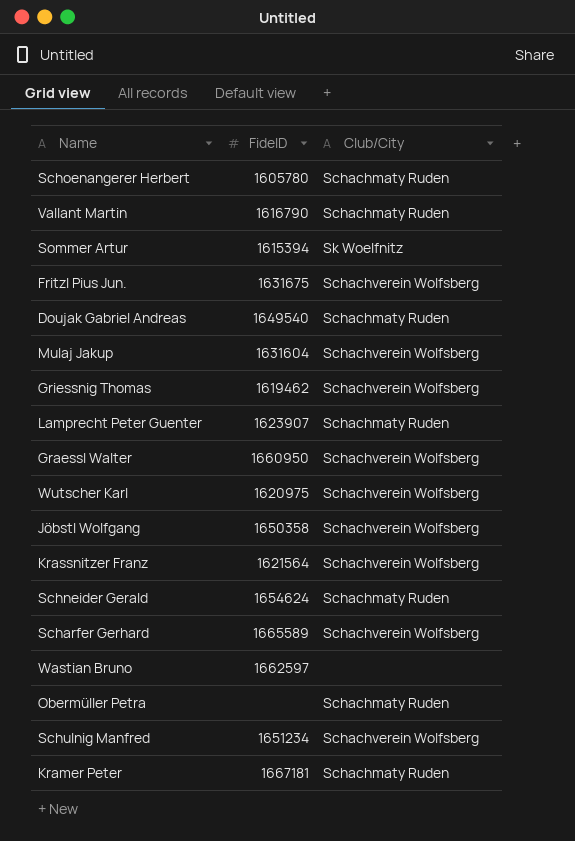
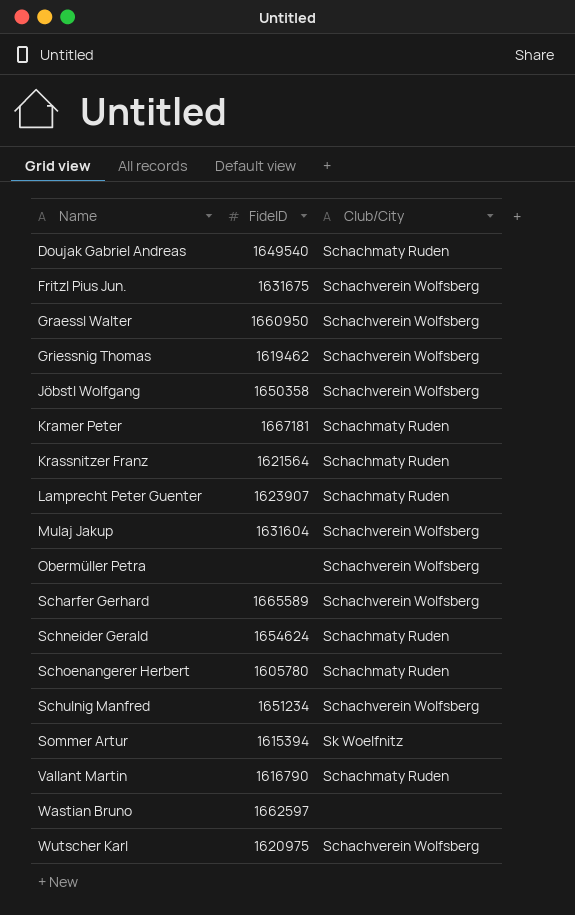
row order: none -> Name ascending
Krassnitzer Franz | Club/City: Schachverein Wolfsberg -> Schachmaty Ruden
Obermüller Petra | Club/City: Schachmaty Ruden -> Schachverein Wolfsberg

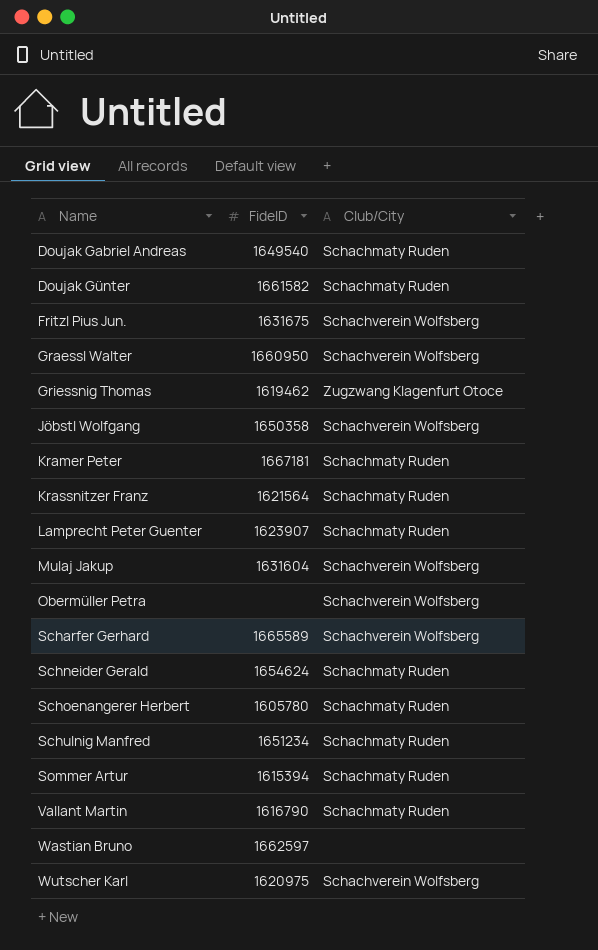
row Doujak Günter: none -> 1661582 | Schachmaty Ruden
Griessnig Thomas | Club/City: Schachverein Wolfsberg -> Zugzwang Klagenfurt Otoce
Schulnig Manfred | Club/City: Schachverein Wolfsberg -> Schachmaty Ruden
Sommer Artur | Club/City: Sk Woelfnitz -> Schachmaty Ruden

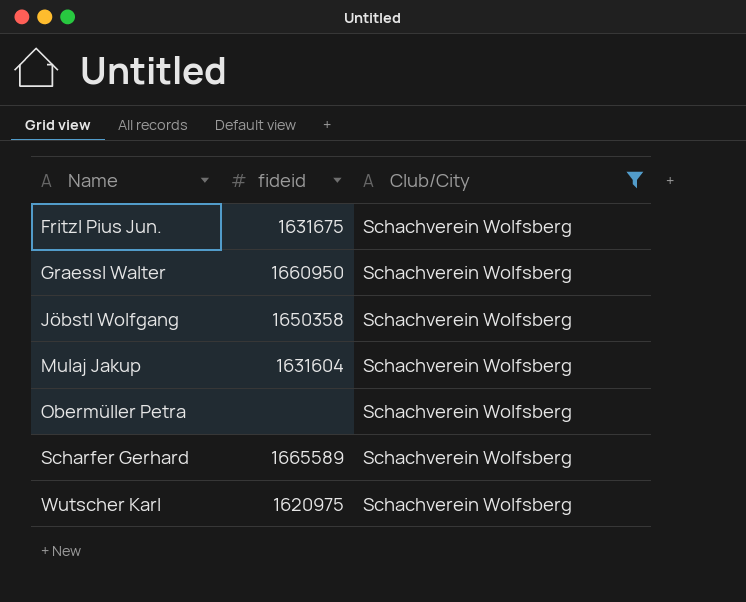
filter: none -> Club/City = Schachverein Wolfsberg
column name: FideID -> fideid

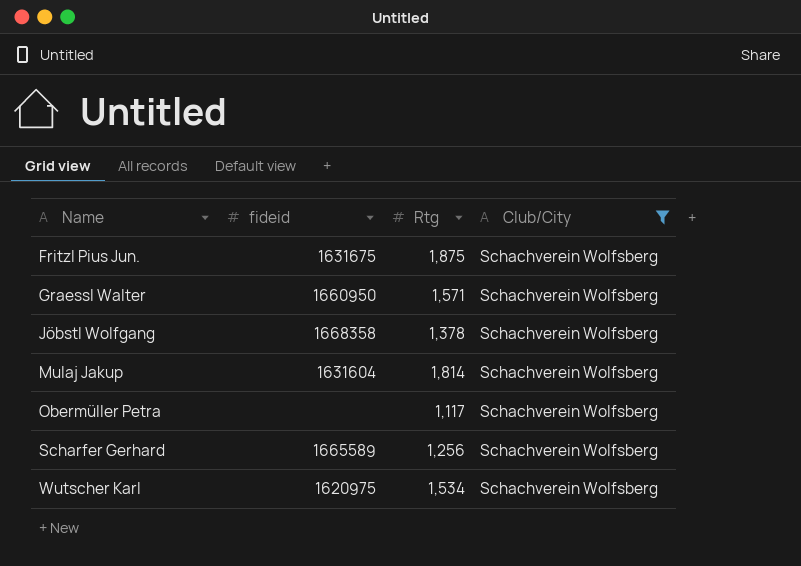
column Rtg | position: none -> 3
Jöbstl Wolfgang | fideid: 1650358 -> 1668358

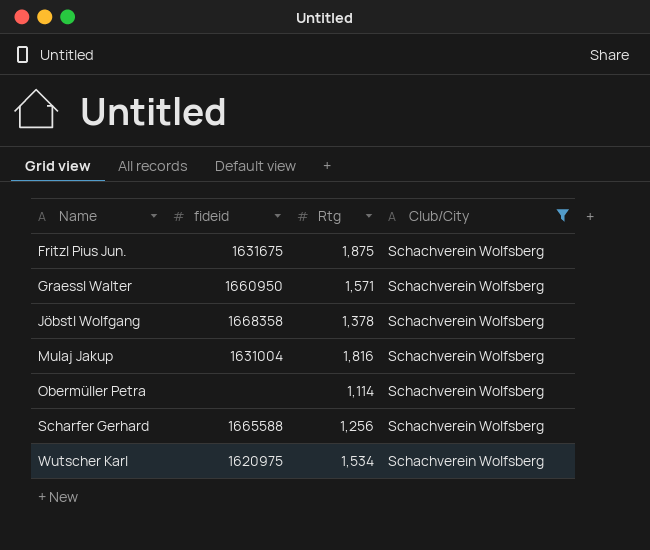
Mulaj Jakup | fideid: 1631604 -> 1631004
Mulaj Jakup | Rtg: 1,814 -> 1,816
Obermüller Petra | Rtg: 1,117 -> 1,114
Scharfer Gerhard | fideid: 1665589 -> 1665588

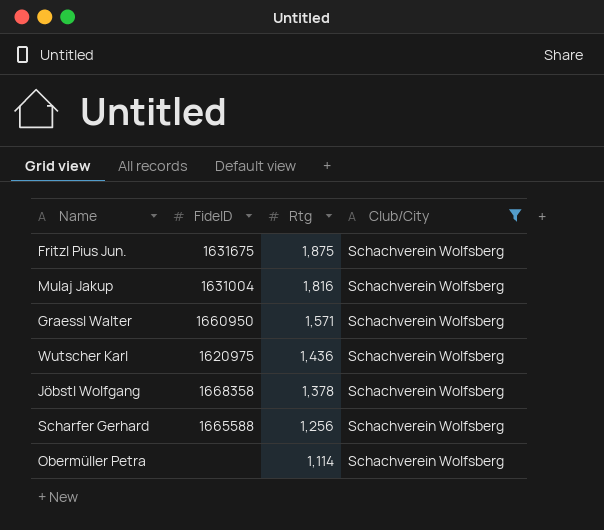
row order: Name ascending -> Rtg descending
column name: fideid -> FideID
Wutscher Karl | Rtg: 1,534 -> 1,436

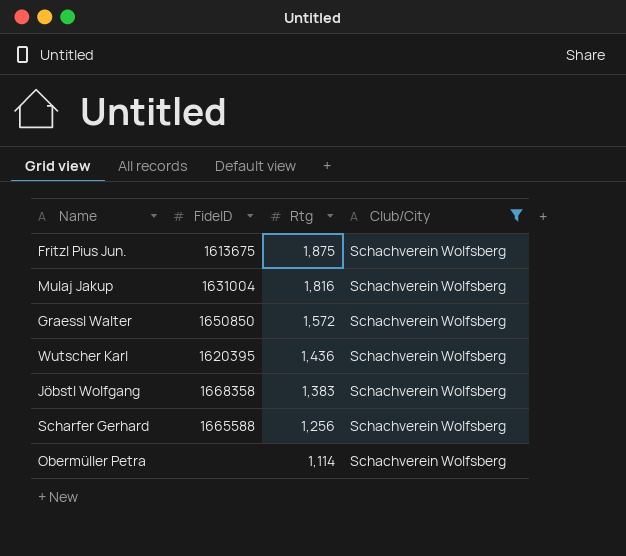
Fritzl Pius Jun. | FideID: 1631675 -> 1613675
Graessl Walter | FideID: 1660950 -> 1650850
Graessl Walter | Rtg: 1,571 -> 1,572
Wutscher Karl | FideID: 1620975 -> 1620395
Jöbstl Wolfgang | Rtg: 1,378 -> 1,383

